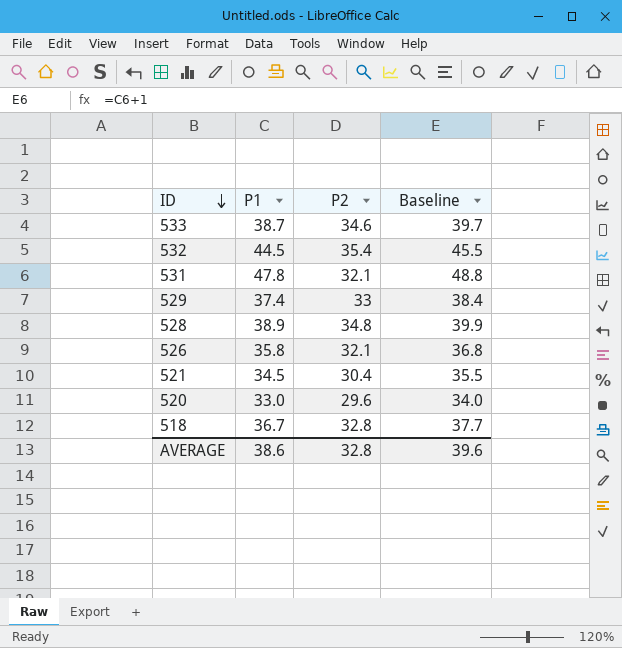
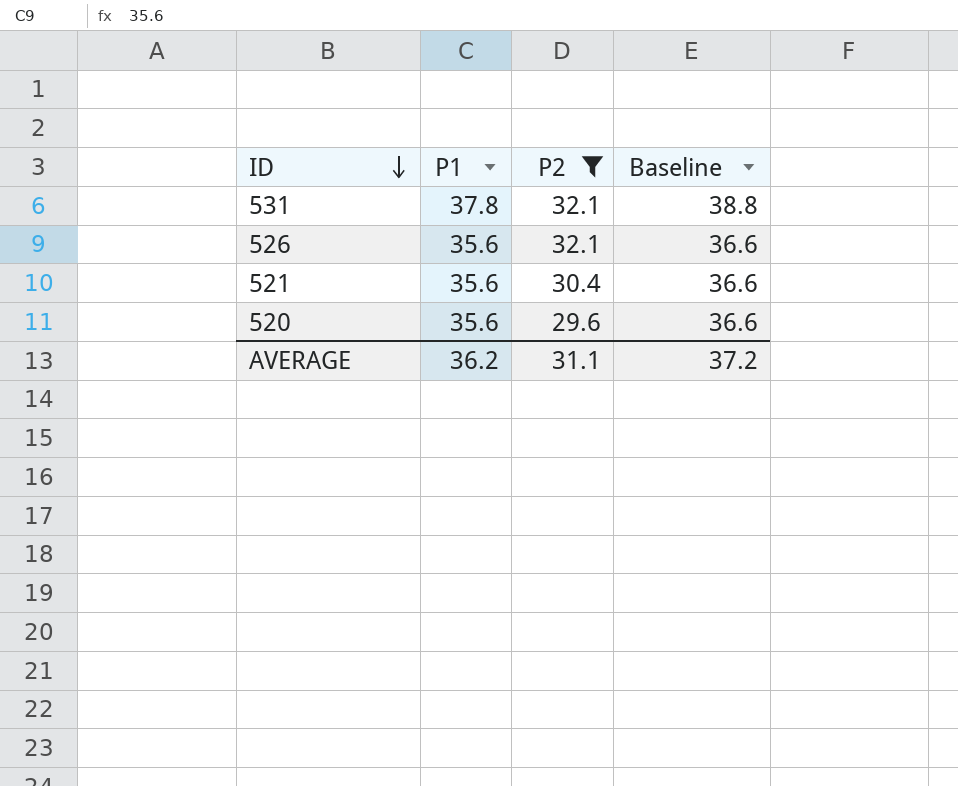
filter: none -> P2 <= 32.1
531 | P1: 47.8 -> 37.8
531 | Baseline: 48.8 -> 38.8
526 | P1: 35.8 -> 35.6
526 | Baseline: 36.8 -> 36.6
521 | P1: 34.5 -> 35.6
521 | Baseline: 35.5 -> 36.6
520 | P1: 33.0 -> 35.6
520 | Baseline: 34.0 -> 36.6
AVERAGE | P1: 38.6 -> 36.2
AVERAGE | P2: 32.8 -> 31.1
AVERAGE | Baseline: 39.6 -> 37.2

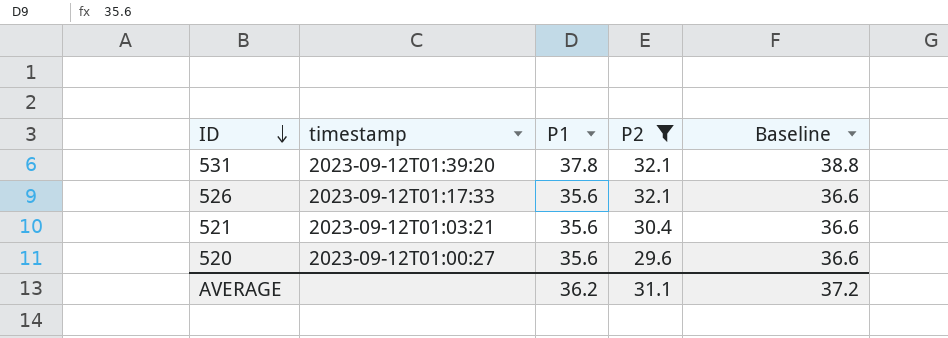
column timestamp | position: none -> 2

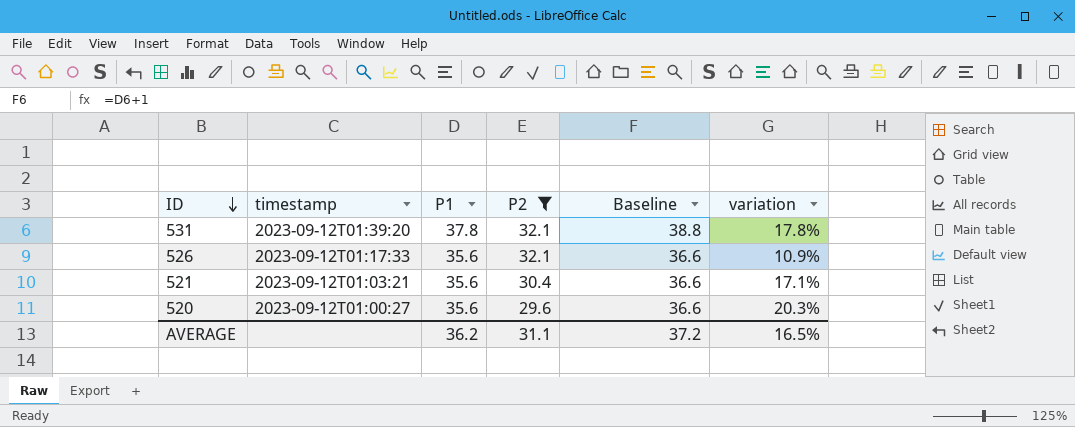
column variation | formula: none -> ([P1] - [P2]) / [P2]

